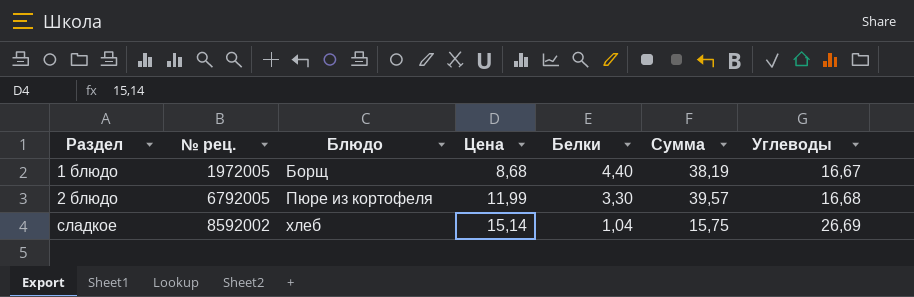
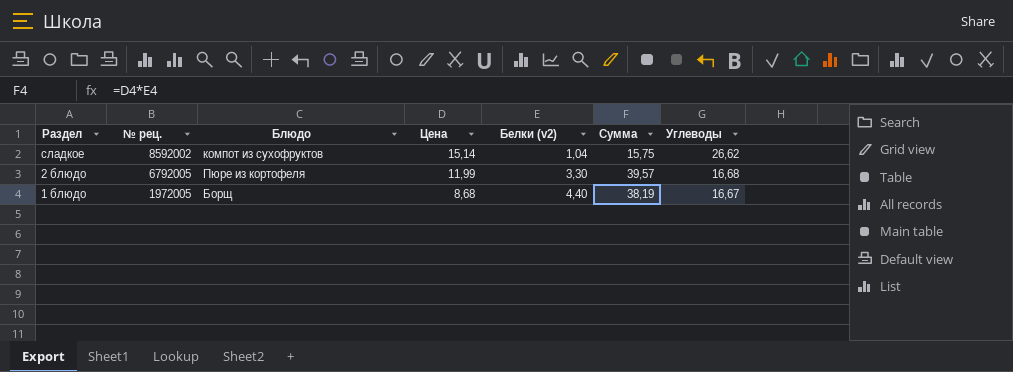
row order: Раздел ascending -> Раздел descending
column name: Белки -> Белки (v2)
сладкое | Блюдо: хлеб -> компот из сухофруктов
сладкое | Углеводы: 26,69 -> 26,62

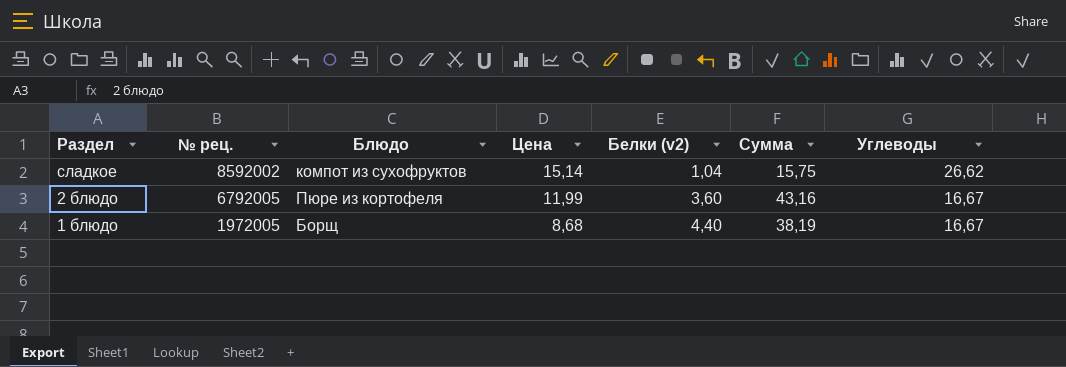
2 блюдо | Белки (v2): 3,30 -> 3,60
2 блюдо | Сумма: 39,57 -> 43,16
2 блюдо | Углеводы: 16,68 -> 16,67

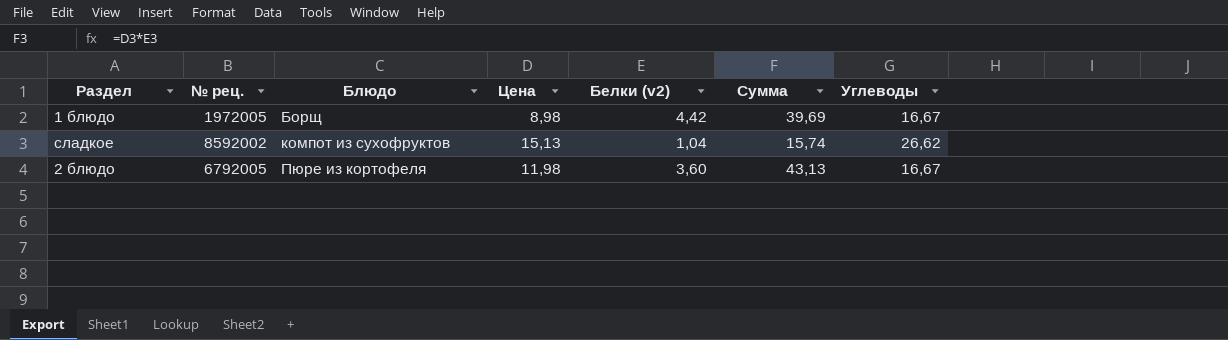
row order: Раздел descending -> Блюдо ascending
1 блюдо | Цена: 8,68 -> 8,98
1 блюдо | Белки (v2): 4,40 -> 4,42
1 блюдо | Сумма: 38,19 -> 39,69
сладкое | Цена: 15,14 -> 15,13
сладкое | Сумма: 15,75 -> 15,74
2 блюдо | Цена: 11,99 -> 11,98
2 блюдо | Сумма: 43,16 -> 43,13

